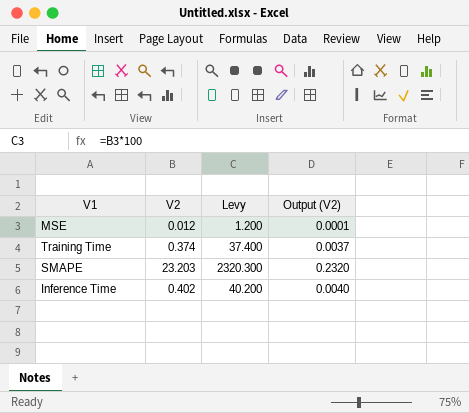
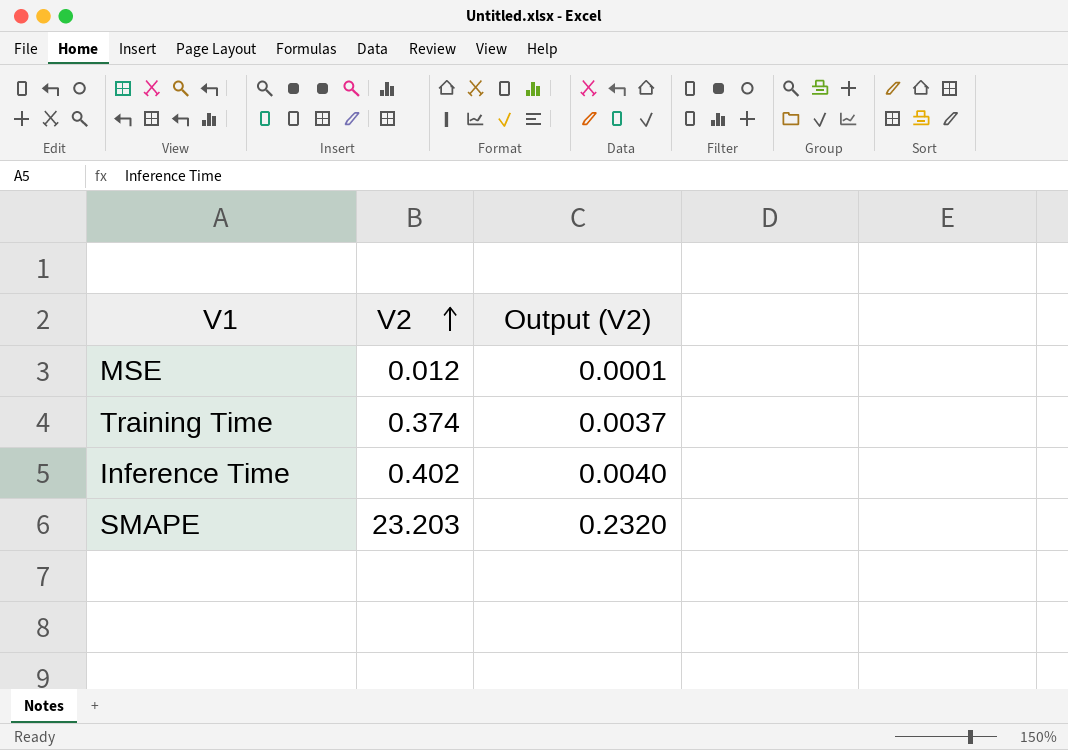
row order: none -> V2 ascending
column Levy | formula: [V2] * 100 -> none

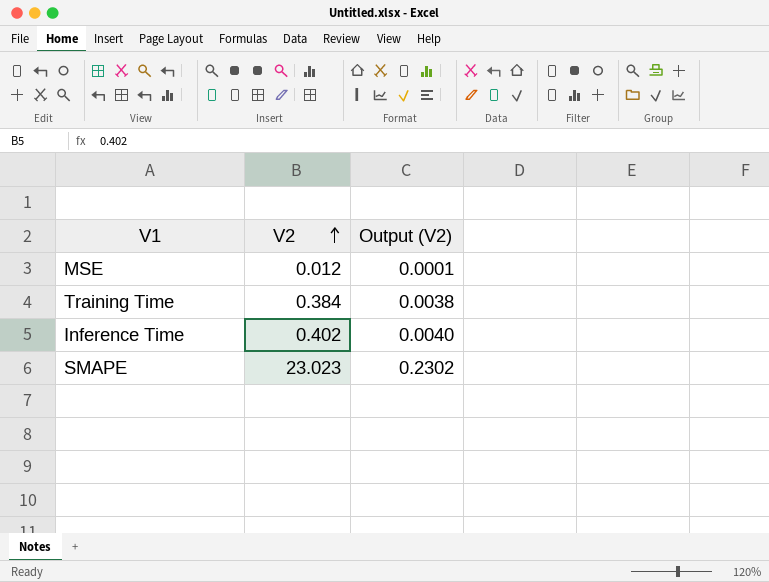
Training Time | V2: 0.374 -> 0.384
Training Time | Output (V2): 0.0037 -> 0.0038
SMAPE | V2: 23.203 -> 23.023
SMAPE | Output (V2): 0.2320 -> 0.2302

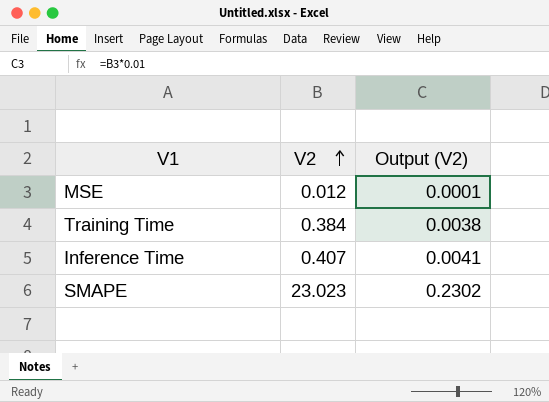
Inference Time | V2: 0.402 -> 0.407
Inference Time | Output (V2): 0.0040 -> 0.0041

